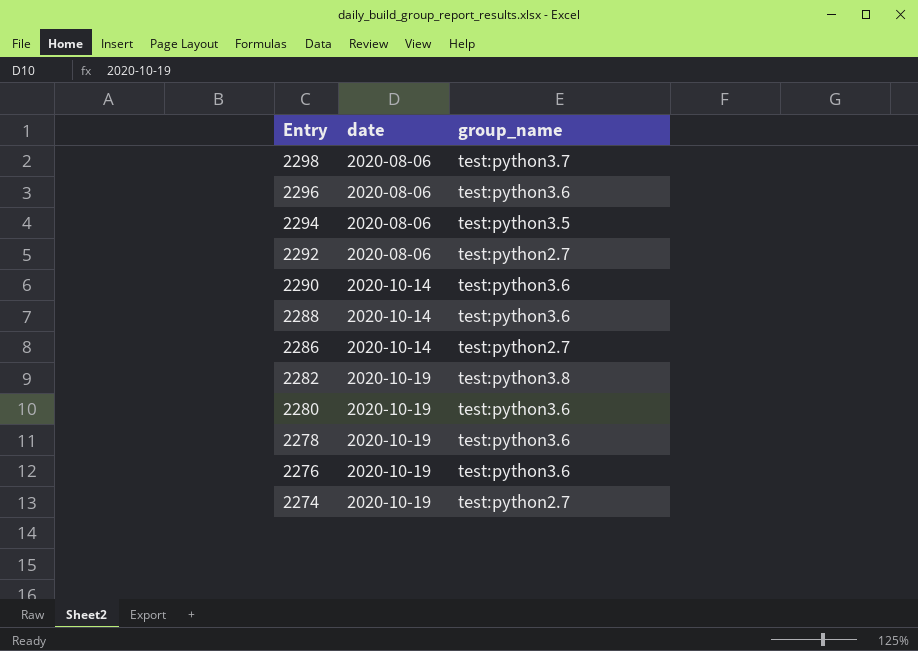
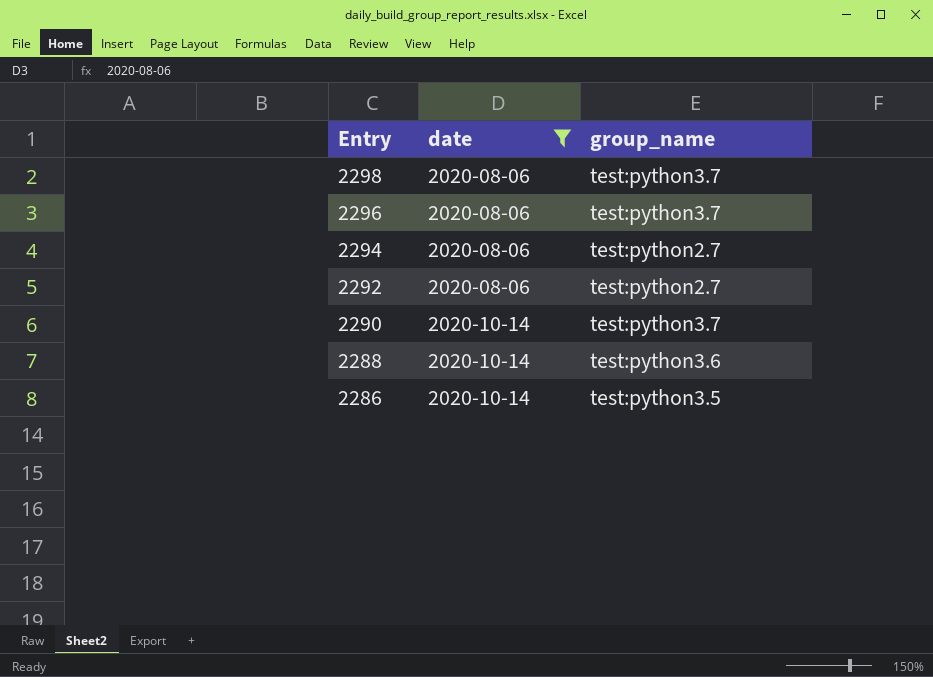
filter: none -> date != 2020-10-19
2296 | group_name: test:python3.6 -> test:python3.7
2294 | group_name: test:python3.5 -> test:python2.7
2290 | group_name: test:python3.6 -> test:python3.7
2286 | group_name: test:python2.7 -> test:python3.5

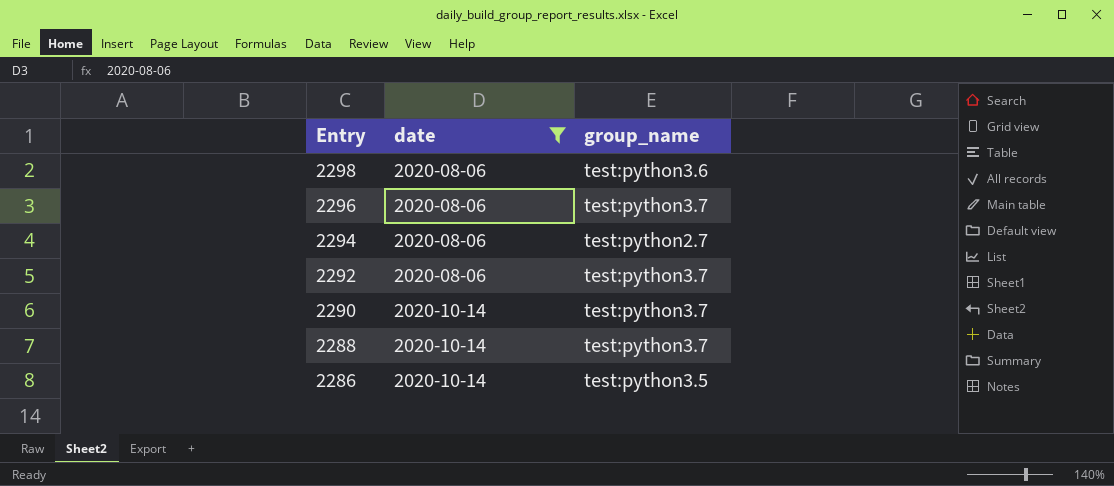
2298 | group_name: test:python3.7 -> test:python3.6
2292 | group_name: test:python2.7 -> test:python3.7
2288 | group_name: test:python3.6 -> test:python3.7

